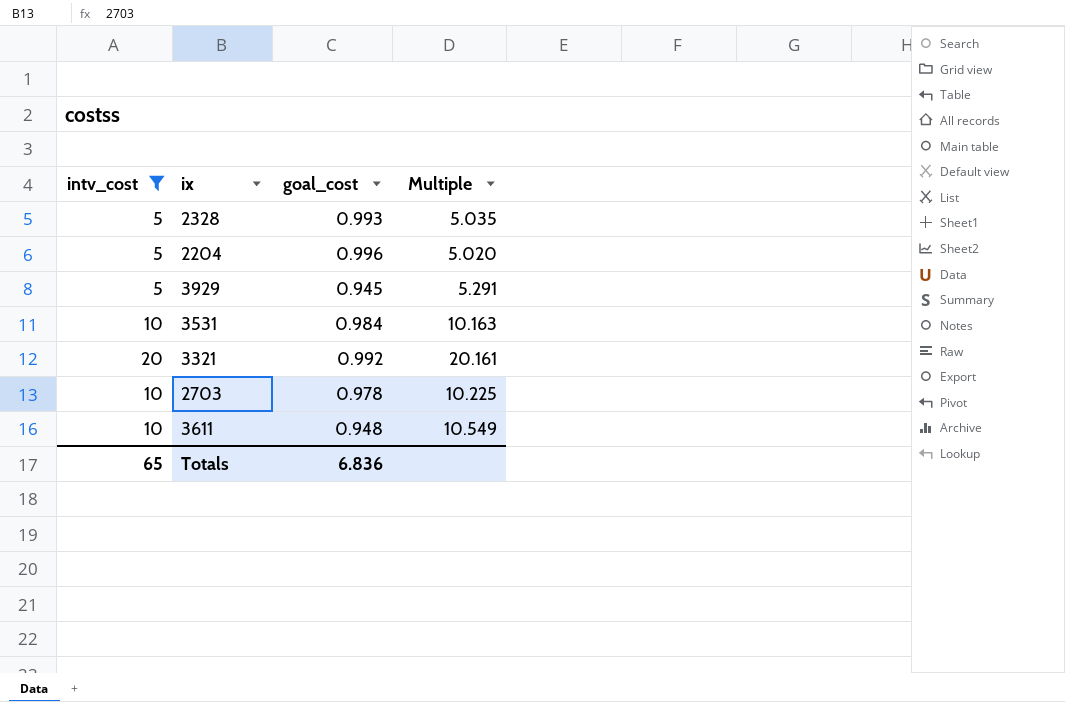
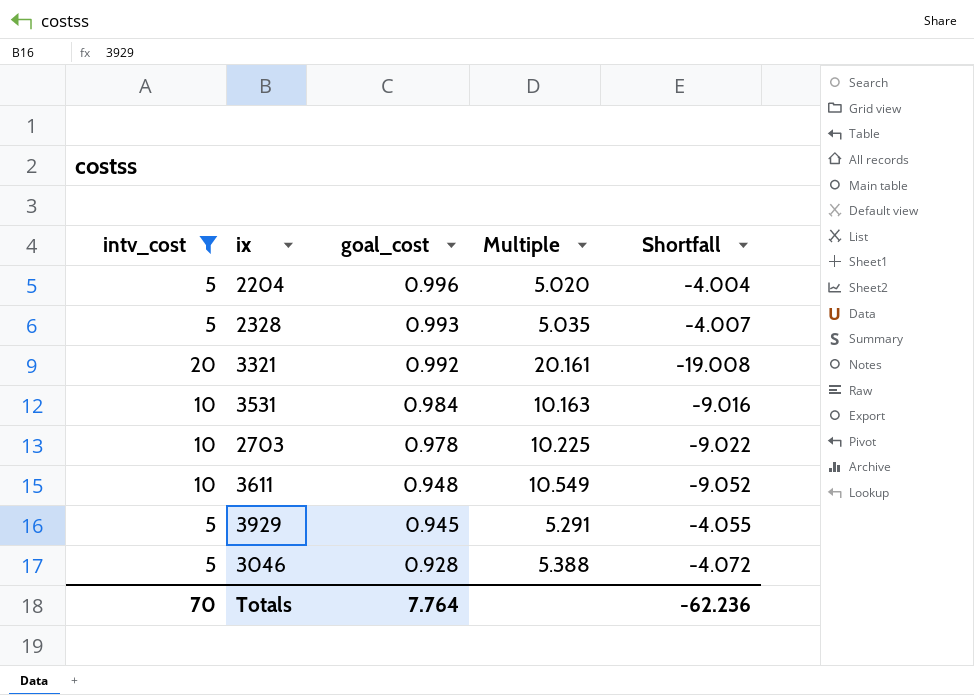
row order: none -> goal_cost descending
column Shortfall | formula: none -> [goal_cost] - [intv_cost]
row 3046: none -> 5 | 0.928 | 5.388 | -4.072
Totals | intv_cost: 65 -> 70
Totals | goal_cost: 6.836 -> 7.764

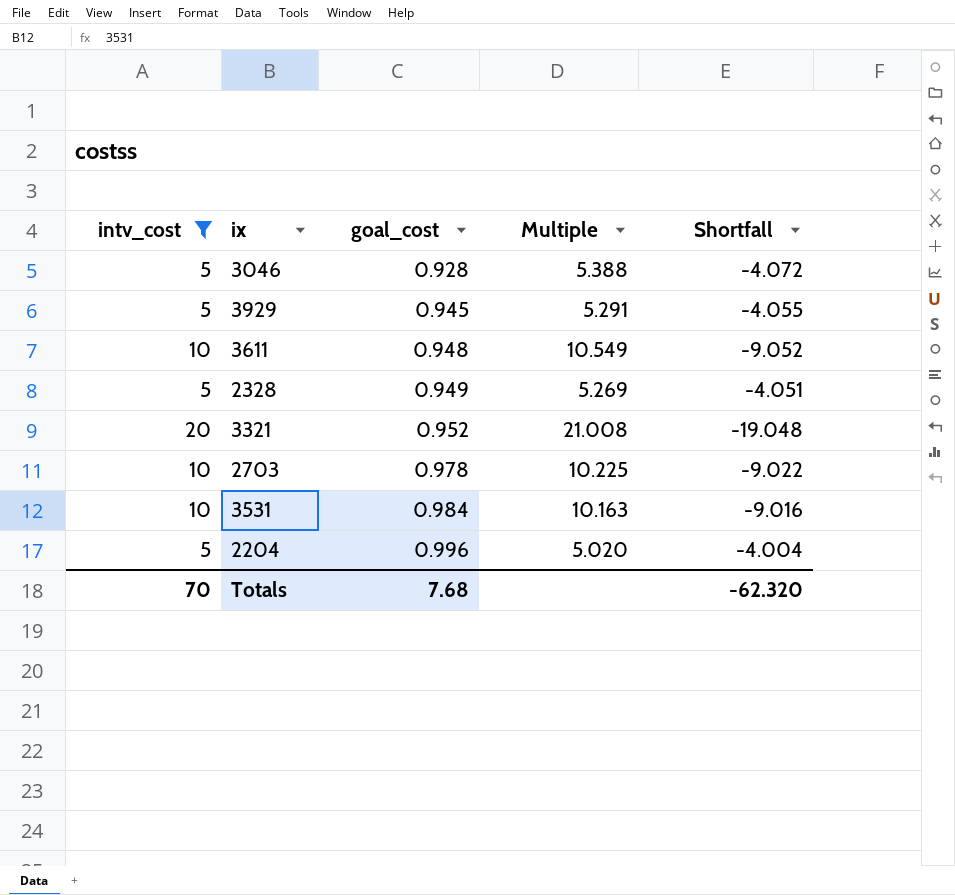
row order: goal_cost descending -> goal_cost ascending
2328 | goal_cost: 0.993 -> 0.949
2328 | Multiple: 5.035 -> 5.269
2328 | Shortfall: -4.007 -> -4.051
3321 | goal_cost: 0.992 -> 0.952
3321 | Multiple: 20.161 -> 21.008
3321 | Shortfall: -19.008 -> -19.048
Totals | goal_cost: 7.764 -> 7.68
Totals | Shortfall: -62.236 -> -62.320

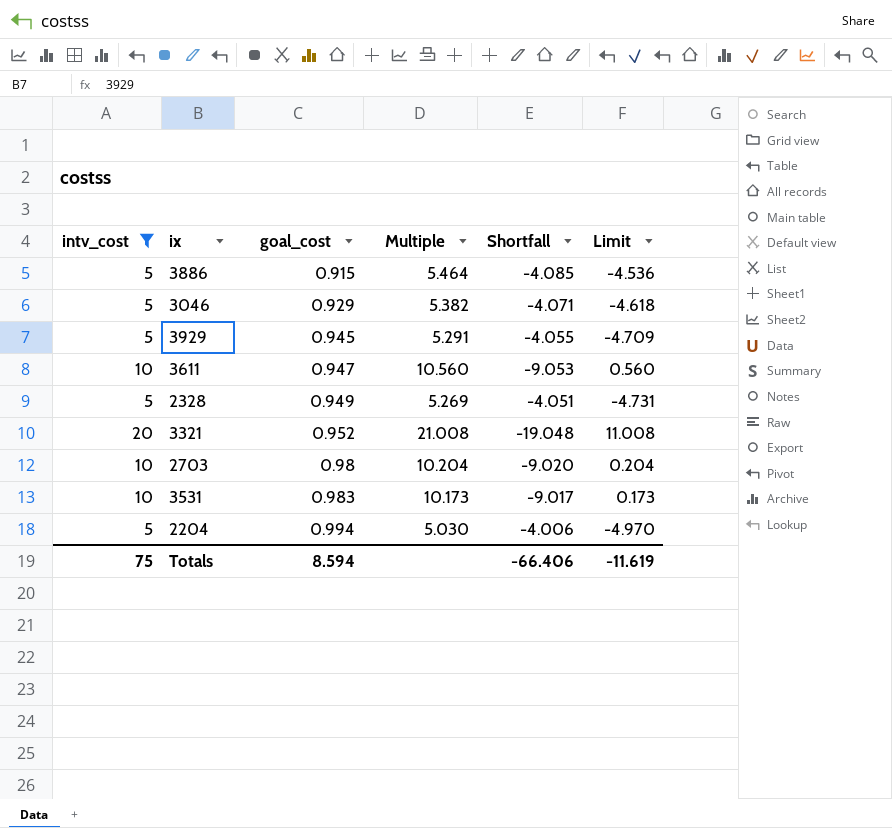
column Limit | formula: none -> [Multiple] - 10
row 3886: none -> 5 | 0.915 | 5.464 | -4.085 | -4.536
3046 | goal_cost: 0.928 -> 0.929
3046 | Multiple: 5.388 -> 5.382
3046 | Shortfall: -4.072 -> -4.071
3611 | goal_cost: 0.948 -> 0.947
3611 | Multiple: 10.549 -> 10.560
3611 | Shortfall: -9.052 -> -9.053
2703 | goal_cost: 0.978 -> 0.98
2703 | Multiple: 10.225 -> 10.204
2703 | Shortfall: -9.022 -> -9.020
3531 | goal_cost: 0.984 -> 0.983
3531 | Multiple: 10.163 -> 10.173
3531 | Shortfall: -9.016 -> -9.017
2204 | goal_cost: 0.996 -> 0.994
2204 | Multiple: 5.020 -> 5.030
2204 | Shortfall: -4.004 -> -4.006
Totals | intv_cost: 70 -> 75
Totals | goal_cost: 7.68 -> 8.594
Totals | Shortfall: -62.320 -> -66.406

